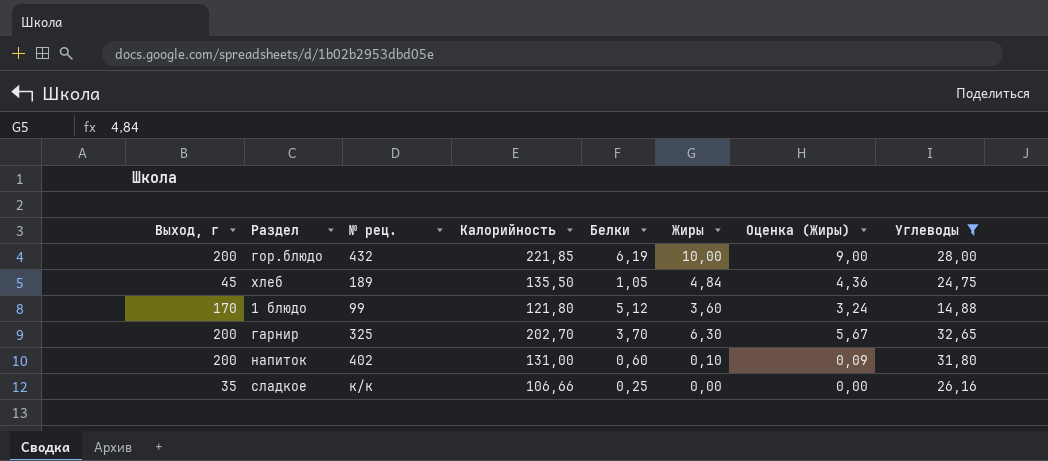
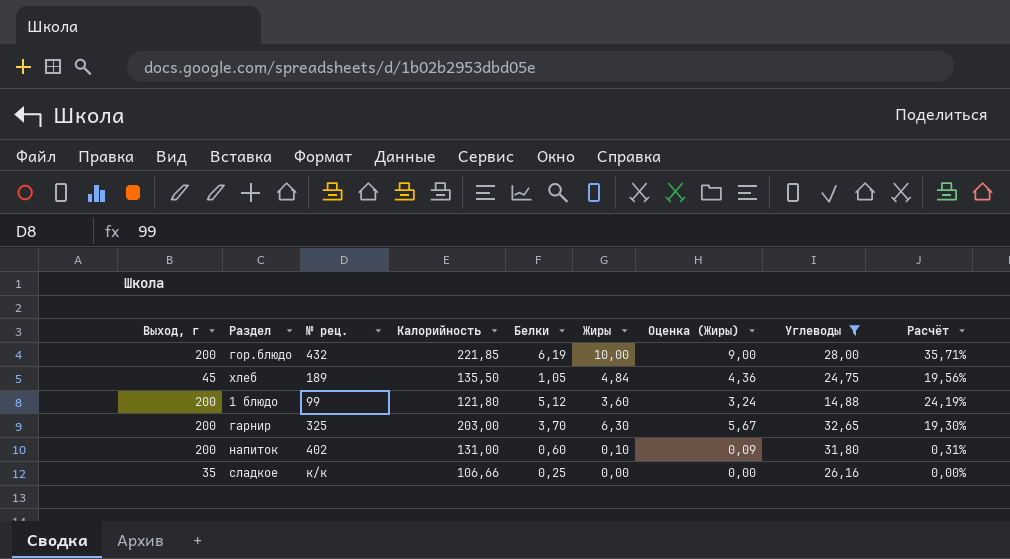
column Расчёт | formula: none -> [Жиры] / [Углеводы]
1 блюдо | Выход, г: 170 -> 200
гарнир | Калорийность: 202,70 -> 203,00

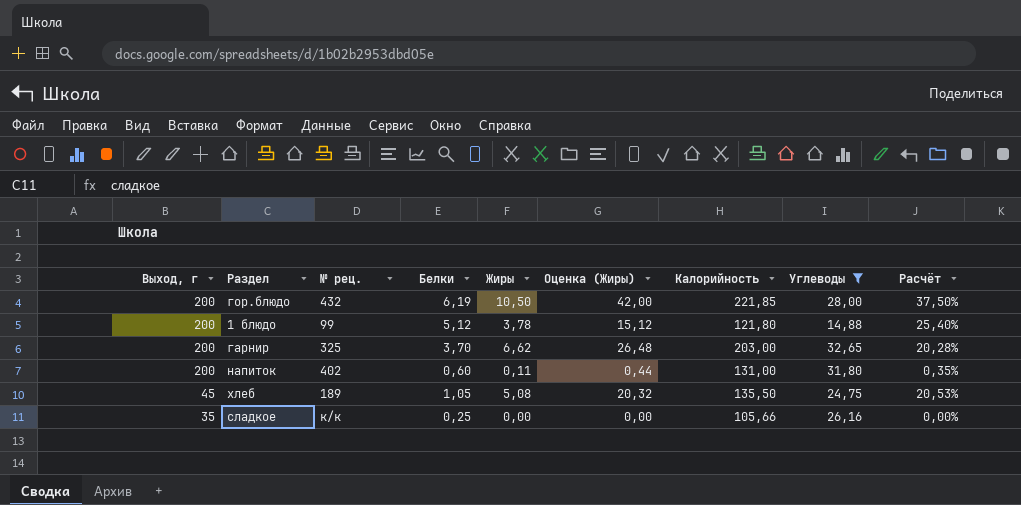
row order: none -> Выход, г descending
column Оценка (Жиры) | formula: [Жиры] * 0,9 -> [Жиры] * 4
column Калорийность | position: 4 -> 7
гор.блюдо | Жиры: 10,00 -> 10,50
гор.блюдо | Расчёт: 35,71% -> 37,50%
1 блюдо | Жиры: 3,60 -> 3,78
1 блюдо | Расчёт: 24,19% -> 25,40%
гарнир | Жиры: 6,30 -> 6,62
гарнир | Расчёт: 19,30% -> 20,28%
напиток | Жиры: 0,10 -> 0,11
напиток | Расчёт: 0,31% -> 0,35%
хлеб | Жиры: 4,84 -> 5,08
хлеб | Расчёт: 19,56% -> 20,53%
сладкое | Калорийность: 106,66 -> 105,66

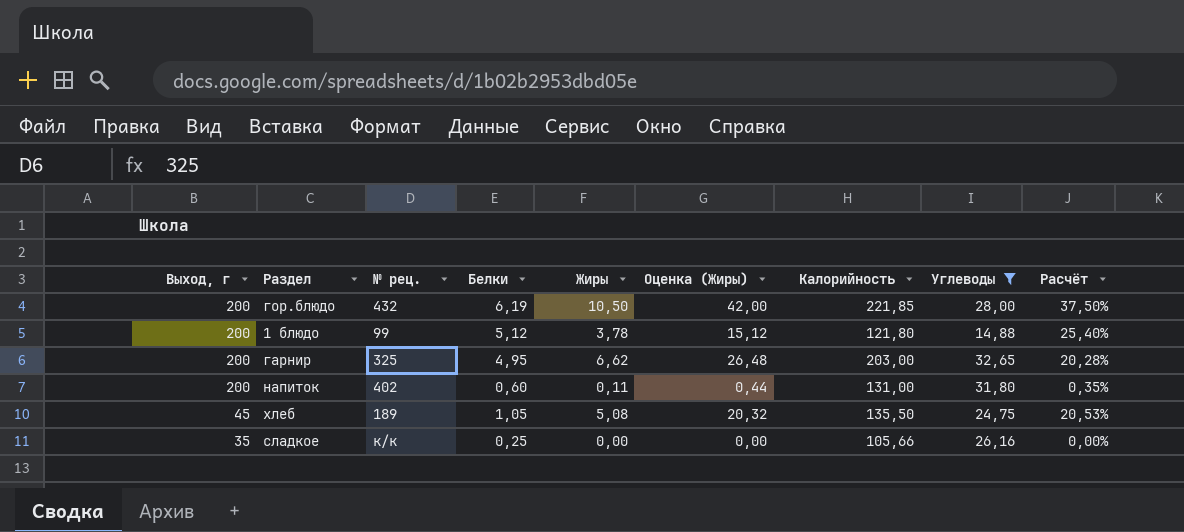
гарнир | Белки: 3,70 -> 4,95

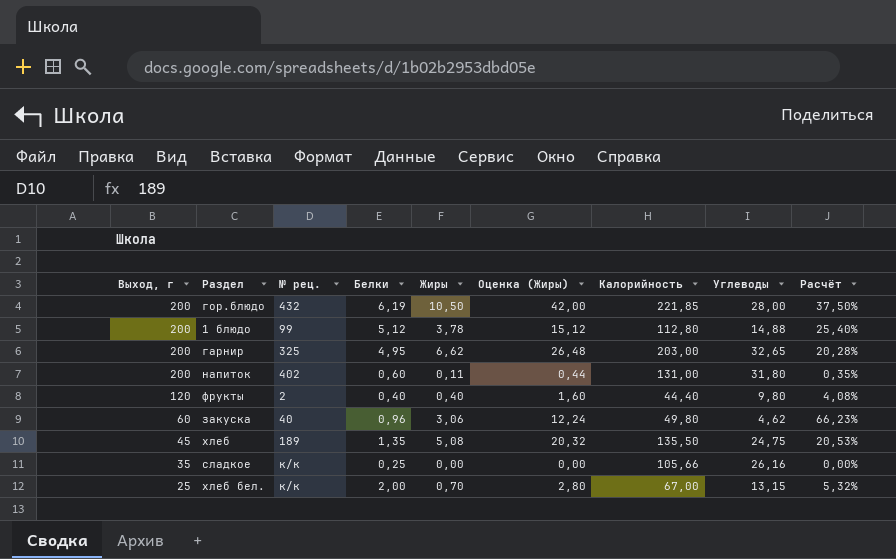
filter: Углеводы >= 14,88 -> none
1 блюдо | Калорийность: 121,80 -> 112,80
хлеб | Белки: 1,05 -> 1,35

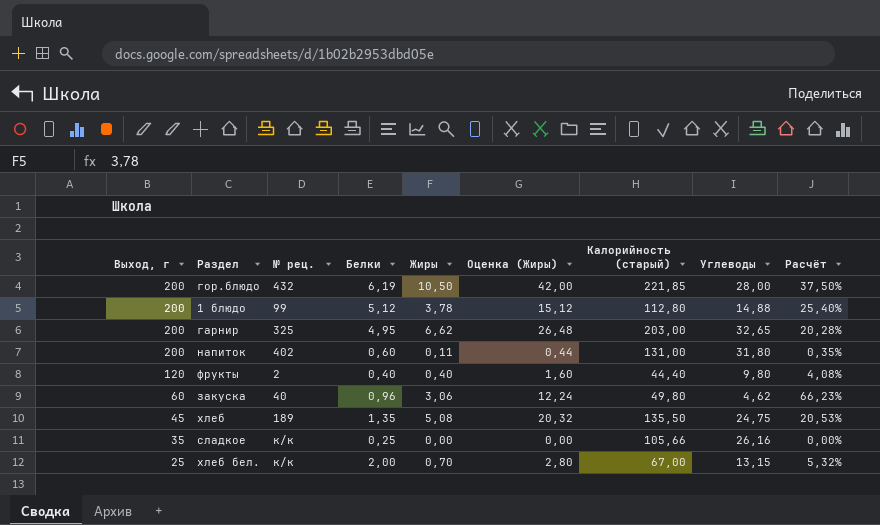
column name: Калорийность -> Калорийность (старый)

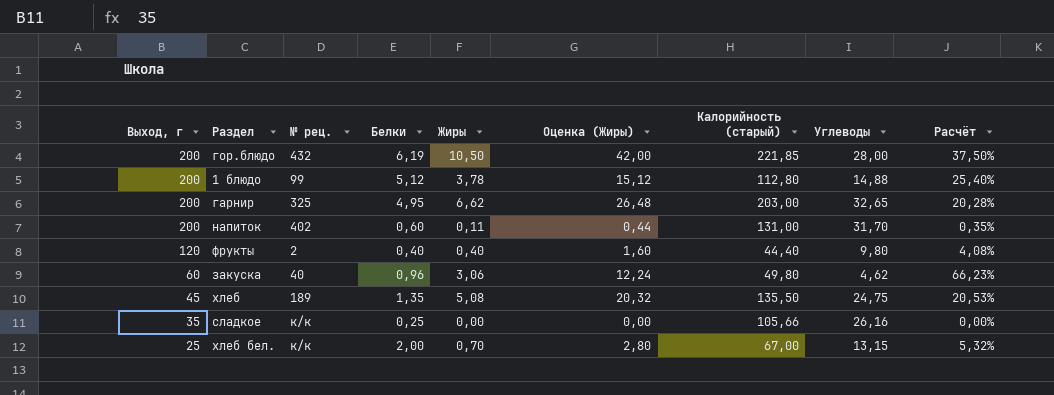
напиток | Углеводы: 31,80 -> 31,70

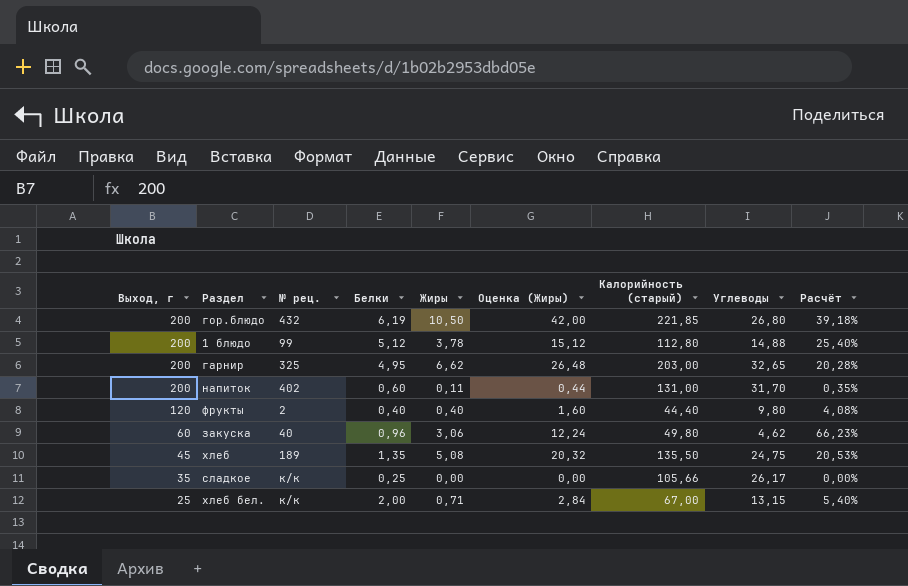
гор.блюдо | Углеводы: 28,00 -> 26,80
гор.блюдо | Расчёт: 37,50% -> 39,18%
сладкое | Углеводы: 26,16 -> 26,17
хлеб бел. | Жиры: 0,70 -> 0,71
хлеб бел. | Оценка (Жиры): 2,80 -> 2,84
хлеб бел. | Расчёт: 5,32% -> 5,40%

